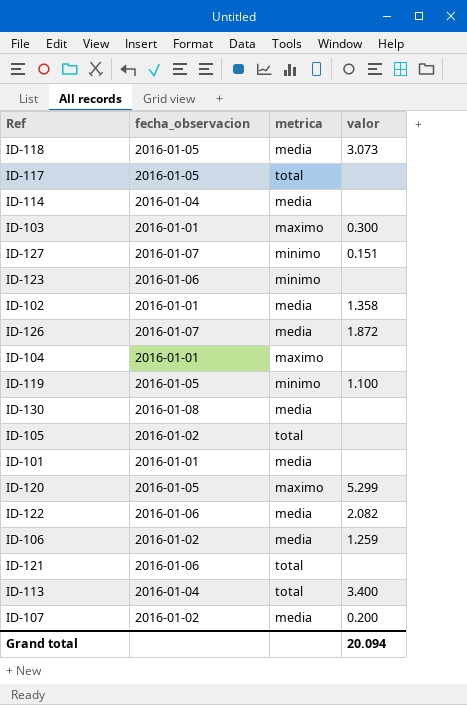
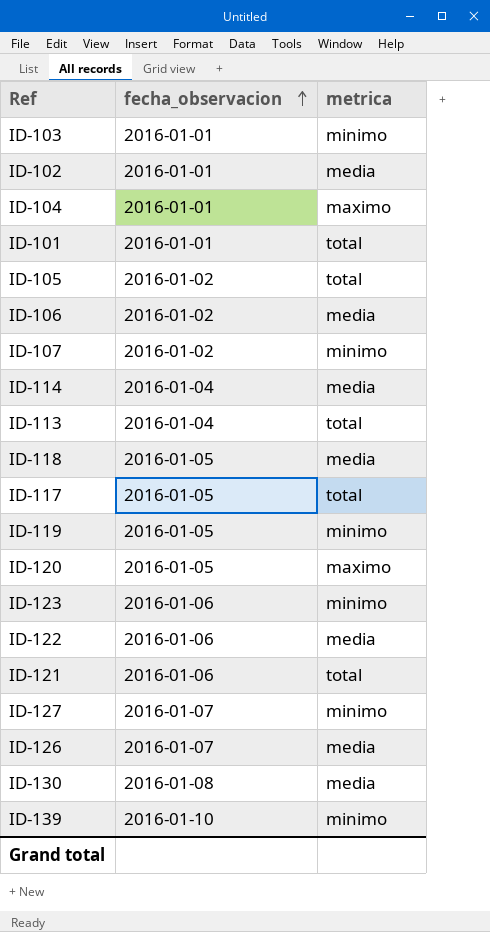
row order: none -> fecha_observacion ascending
column valor | position: 4 -> none
ID-103 | metrica: maximo -> minimo
ID-101 | metrica: media -> total
ID-107 | metrica: media -> minimo
row ID-139: none -> 2016-01-10 | minimo

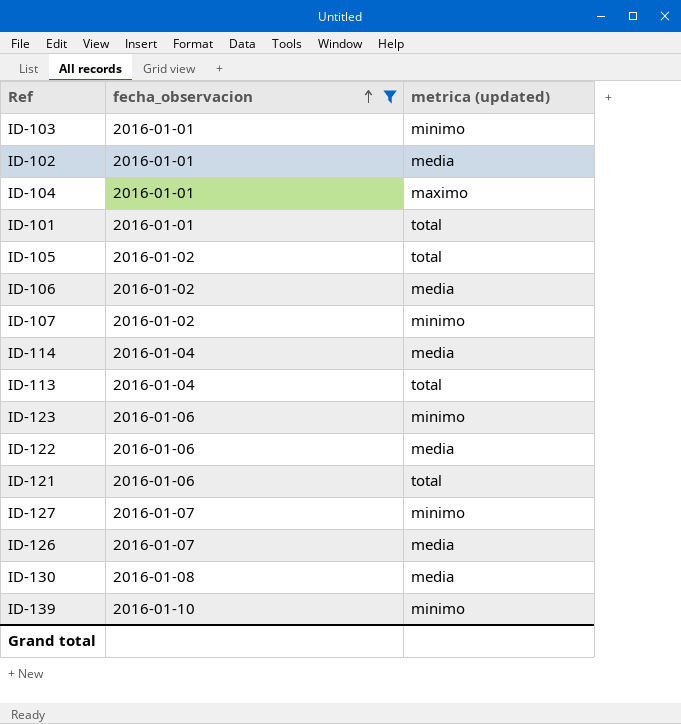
filter: none -> fecha_observacion != 2016-01-05
column name: metrica -> metrica (updated)

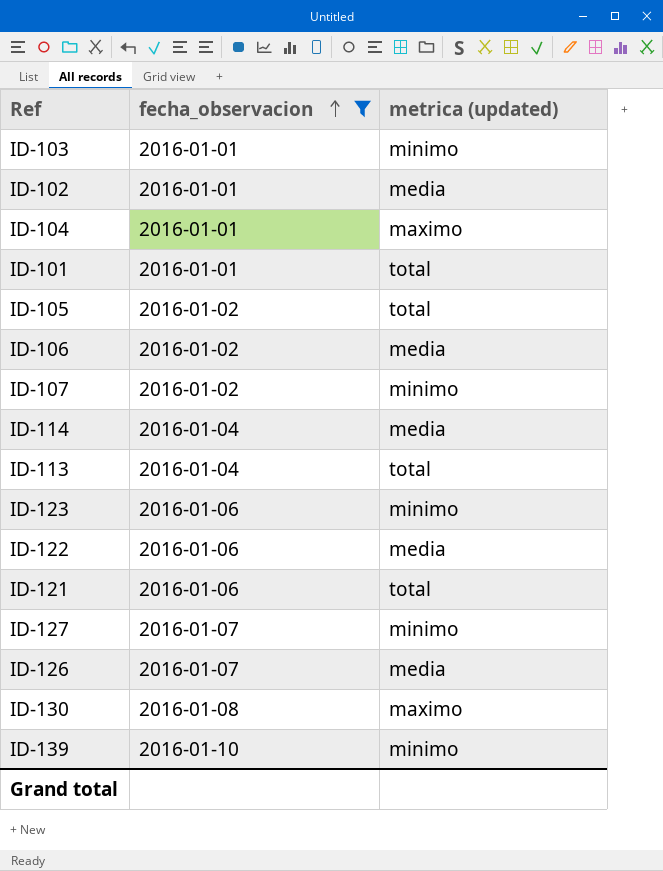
ID-130 | metrica (updated): media -> maximo

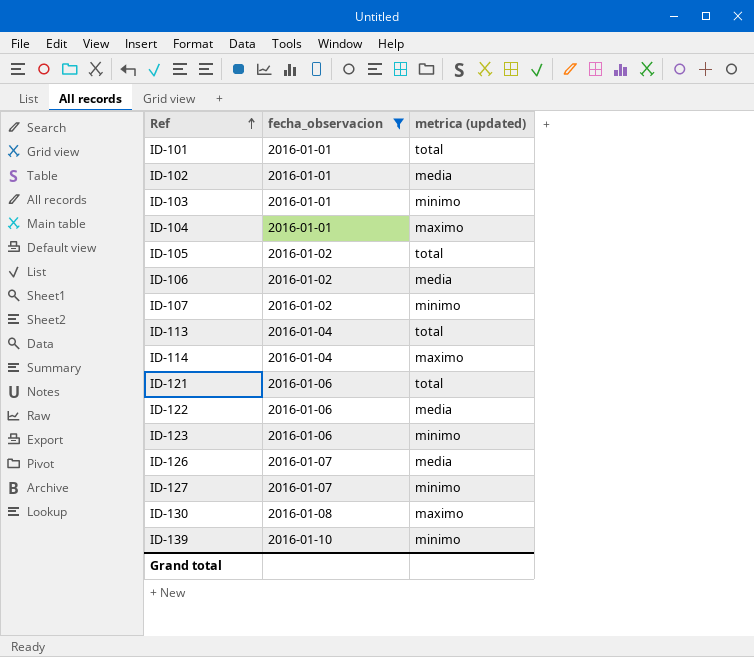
row order: fecha_observacion ascending -> Ref ascending
ID-114 | metrica (updated): media -> maximo

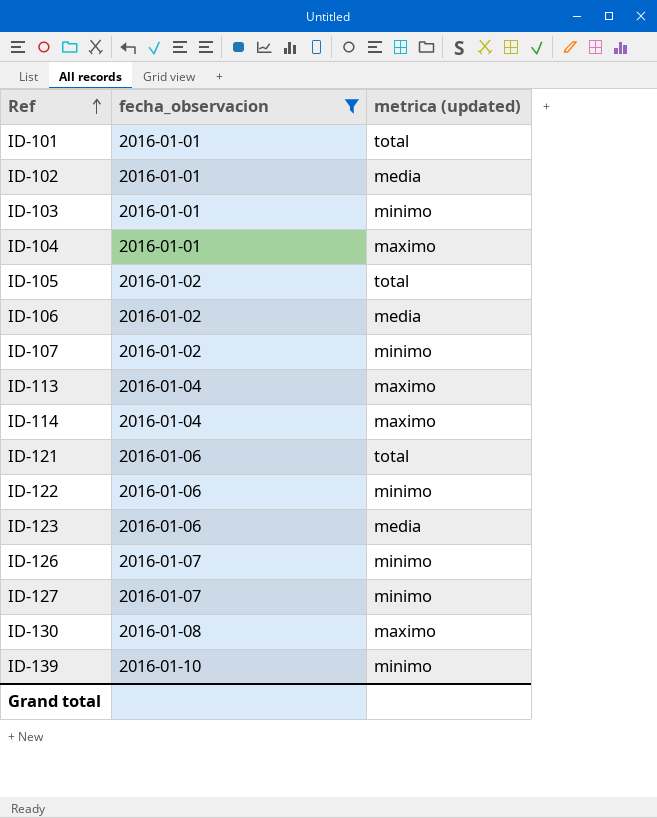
ID-113 | metrica (updated): total -> maximo
ID-122 | metrica (updated): media -> minimo
ID-123 | metrica (updated): minimo -> media
ID-126 | metrica (updated): media -> minimo

